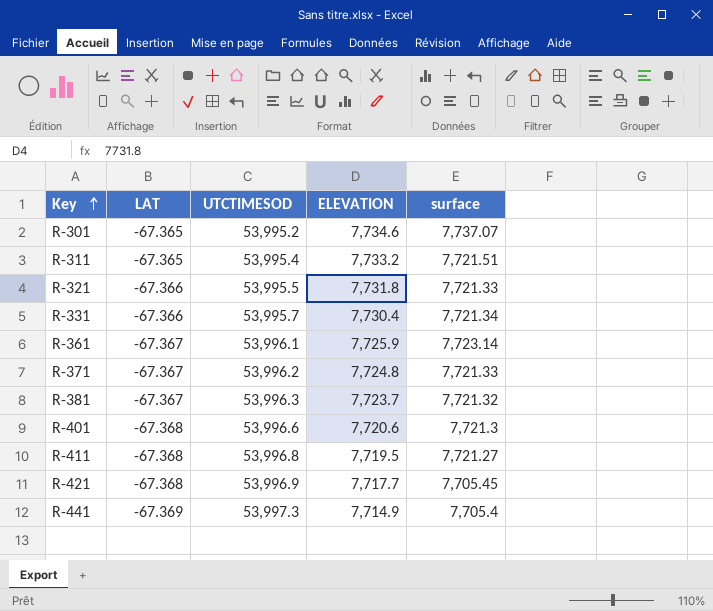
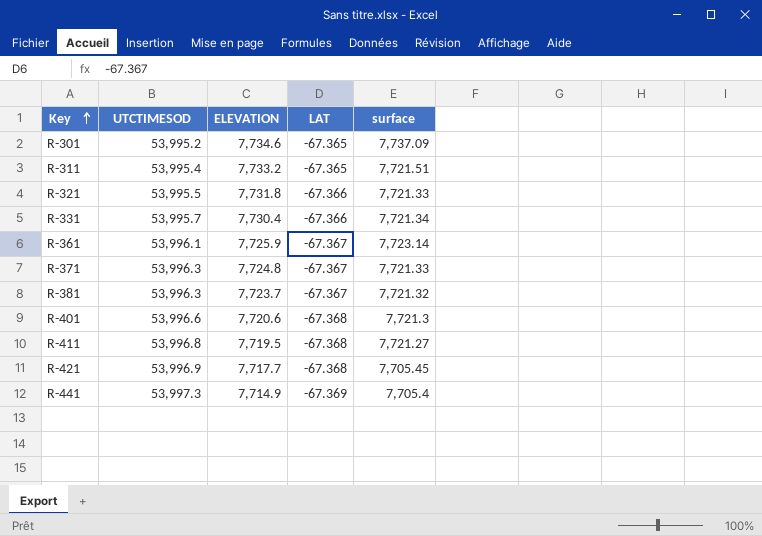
column LAT | position: 2 -> 4
R-301 | surface: 7,737.07 -> 7,737.09
R-371 | UTCTIMESOD: 53,996.2 -> 53,996.3

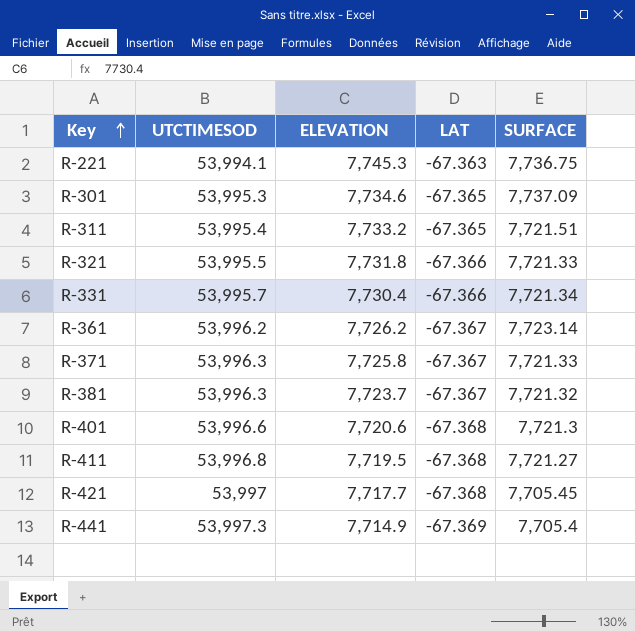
column name: surface -> SURFACE
row R-221: none -> 53,994.1 | 7,745.3 | -67.363 | 7,736.75
R-301 | UTCTIMESOD: 53,995.2 -> 53,995.3
R-361 | UTCTIMESOD: 53,996.1 -> 53,996.2
R-361 | ELEVATION: 7,725.9 -> 7,726.2
R-371 | ELEVATION: 7,724.8 -> 7,725.8
R-421 | UTCTIMESOD: 53,996.9 -> 53,997

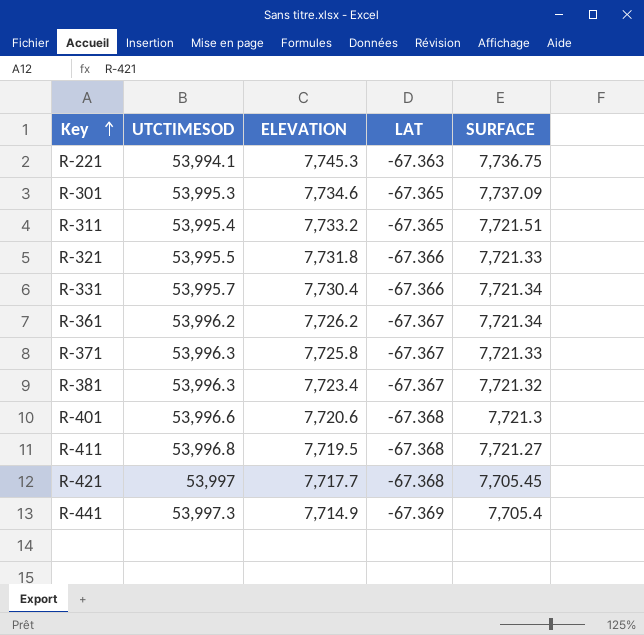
R-361 | SURFACE: 7,723.14 -> 7,721.34
R-381 | ELEVATION: 7,723.7 -> 7,723.4

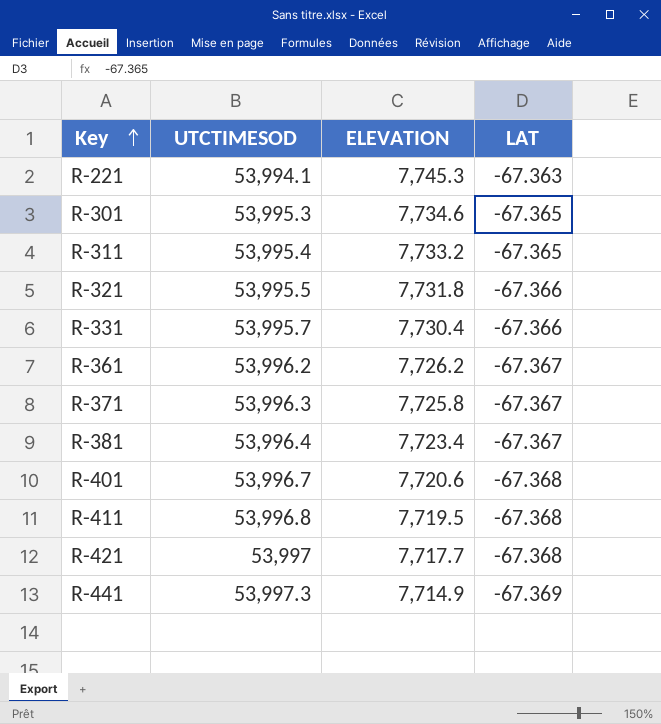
column SURFACE | position: 5 -> none
R-381 | UTCTIMESOD: 53,996.3 -> 53,996.4
R-401 | UTCTIMESOD: 53,996.6 -> 53,996.7

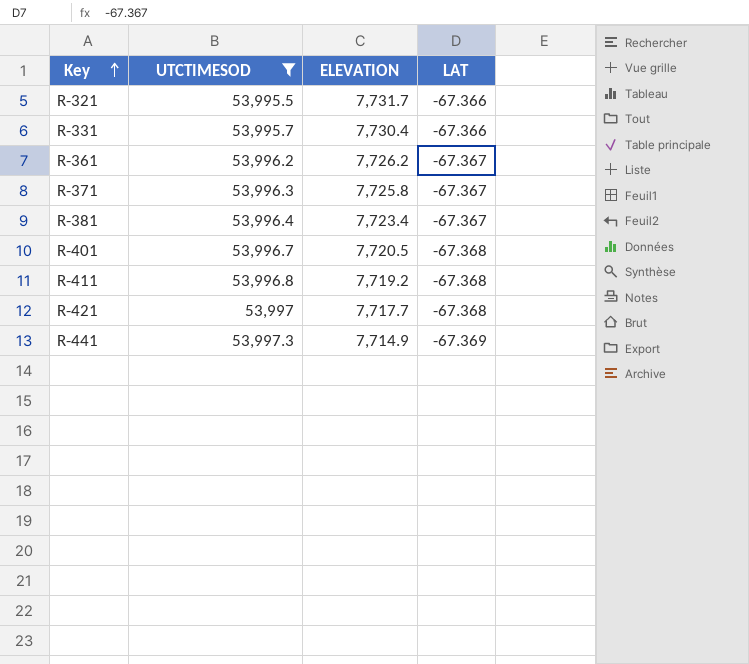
filter: none -> UTCTIMESOD >= 53,995.5
R-321 | ELEVATION: 7,731.8 -> 7,731.7
R-401 | ELEVATION: 7,720.6 -> 7,720.5
R-411 | ELEVATION: 7,719.5 -> 7,719.2

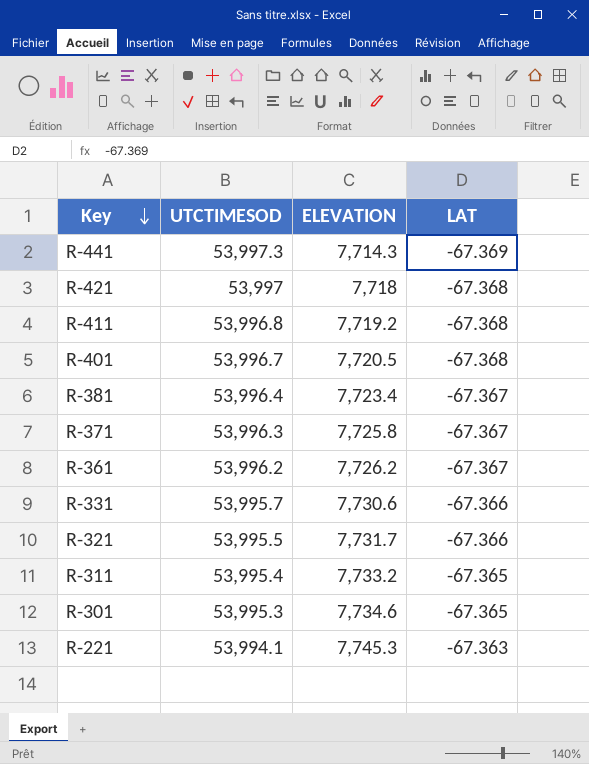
filter: UTCTIMESOD >= 53,995.5 -> none
row order: Key ascending -> Key descending
R-441 | ELEVATION: 7,714.9 -> 7,714.3
R-421 | ELEVATION: 7,717.7 -> 7,718
R-331 | ELEVATION: 7,730.4 -> 7,730.6

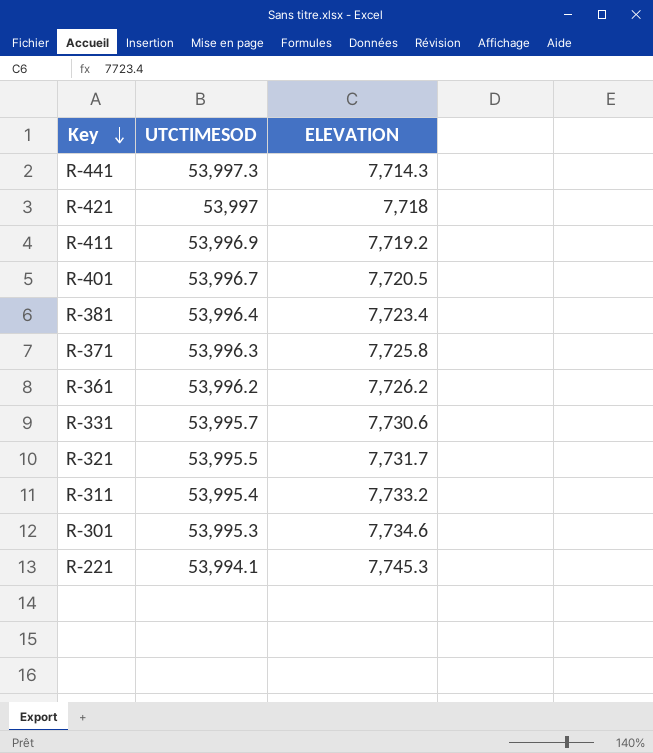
column LAT | position: 4 -> none
R-411 | UTCTIMESOD: 53,996.8 -> 53,996.9

